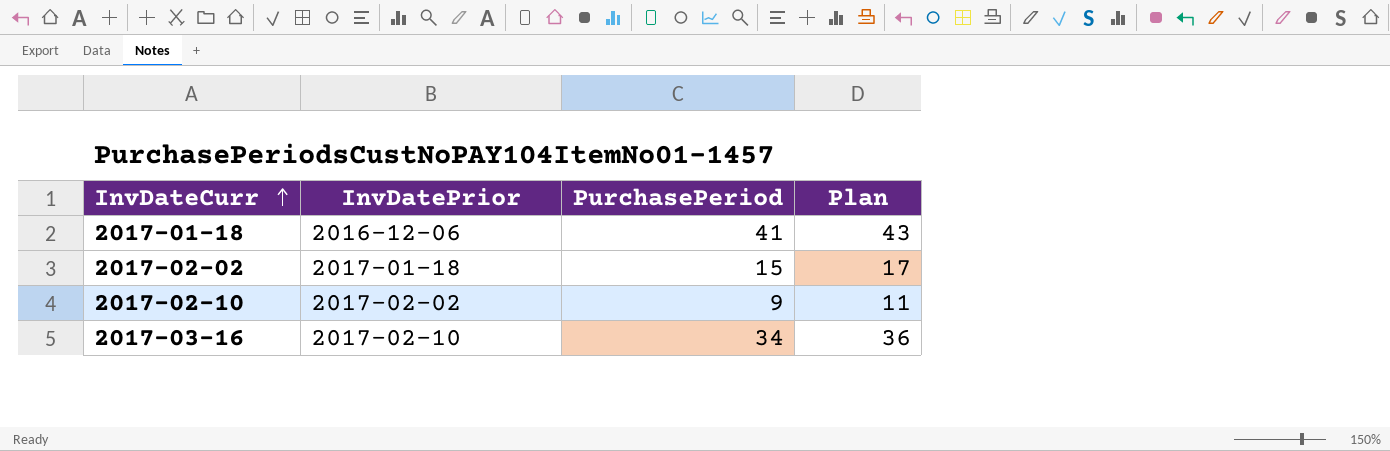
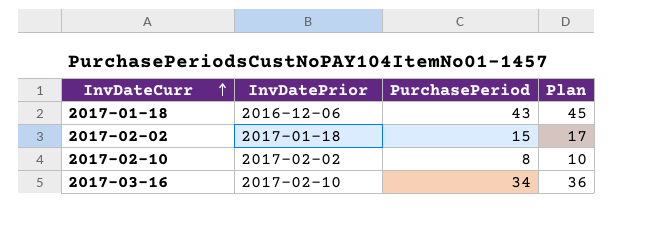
2017-01-18 | PurchasePeriod: 41 -> 43
2017-01-18 | Plan: 43 -> 45
2017-02-10 | PurchasePeriod: 9 -> 8
2017-02-10 | Plan: 11 -> 10

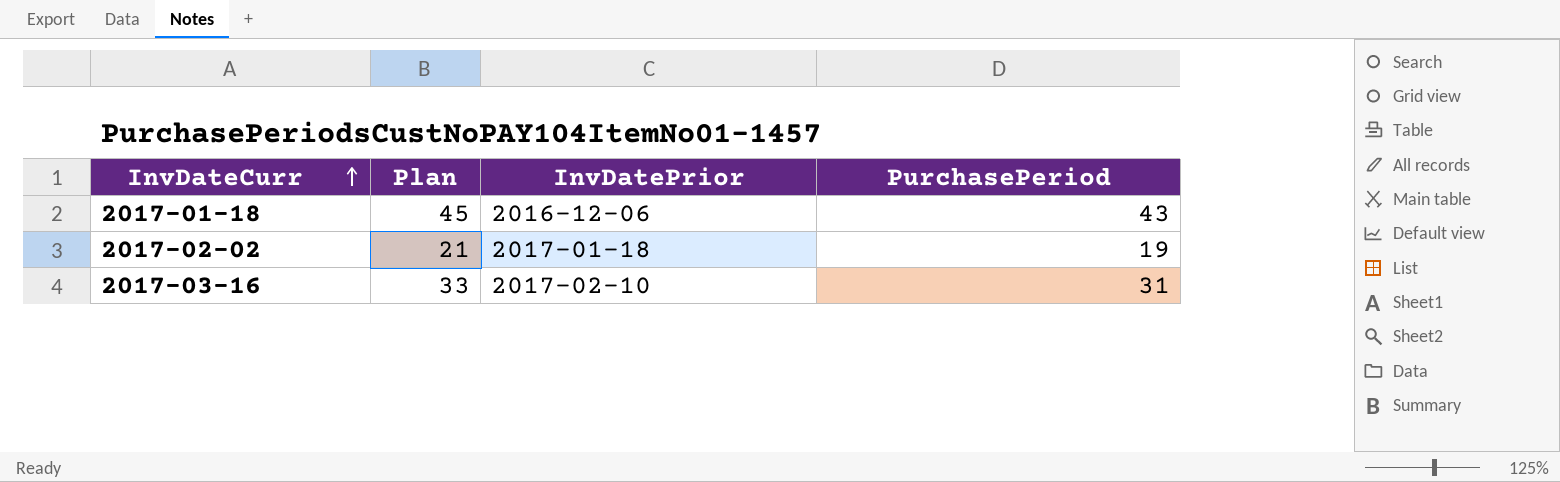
column Plan | position: 4 -> 2
row 2017-02-10: 2017-02-02 | 8 | 10 -> none
2017-02-02 | Plan: 17 -> 21
2017-02-02 | PurchasePeriod: 15 -> 19
2017-03-16 | Plan: 36 -> 33
2017-03-16 | PurchasePeriod: 34 -> 31

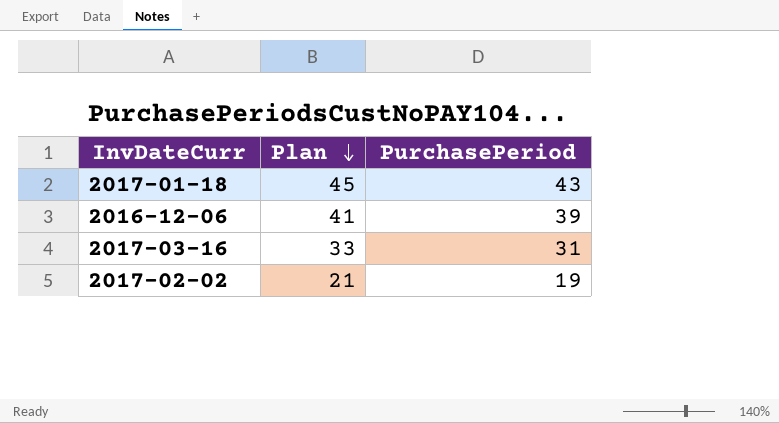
row order: InvDateCurr ascending -> Plan descending
column InvDatePrior | position: 3 -> none
row 2016-12-06: none -> 41 | 39

